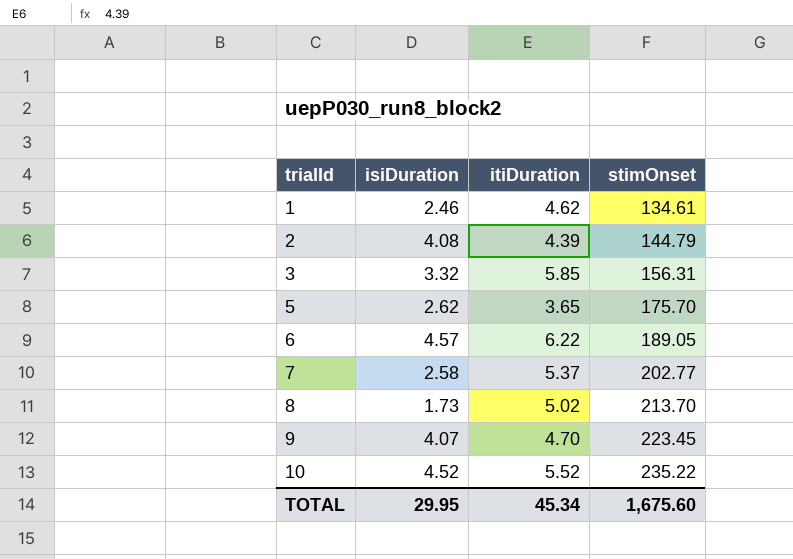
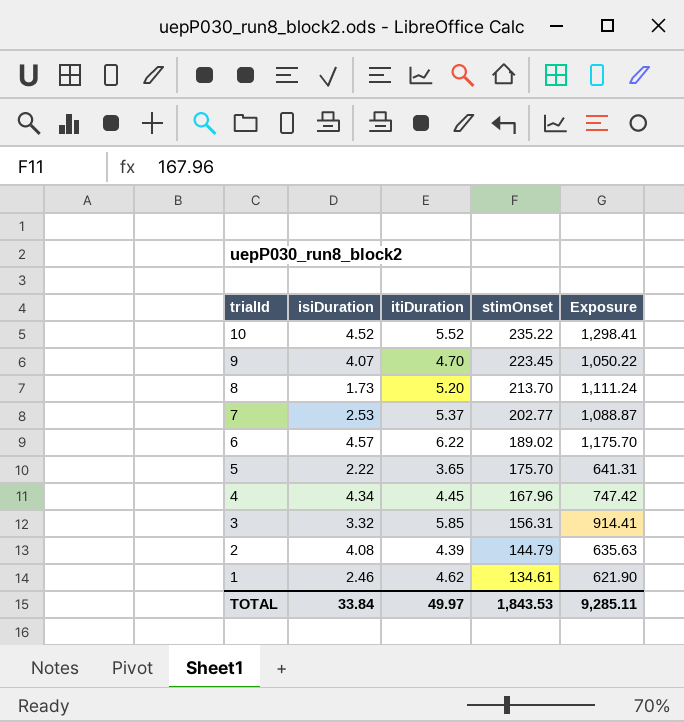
row order: trialId ascending -> trialId descending
column Exposure | formula: none -> [itiDuration] * [stimOnset]
8 | itiDuration: 5.02 -> 5.20
7 | isiDuration: 2.58 -> 2.53
6 | stimOnset: 189.05 -> 189.02
5 | isiDuration: 2.62 -> 2.22
row 4: none -> 4.34 | 4.45 | 167.96 | 747.42
TOTAL | isiDuration: 29.95 -> 33.84
TOTAL | itiDuration: 45.34 -> 49.97
TOTAL | stimOnset: 1,675.60 -> 1,843.53

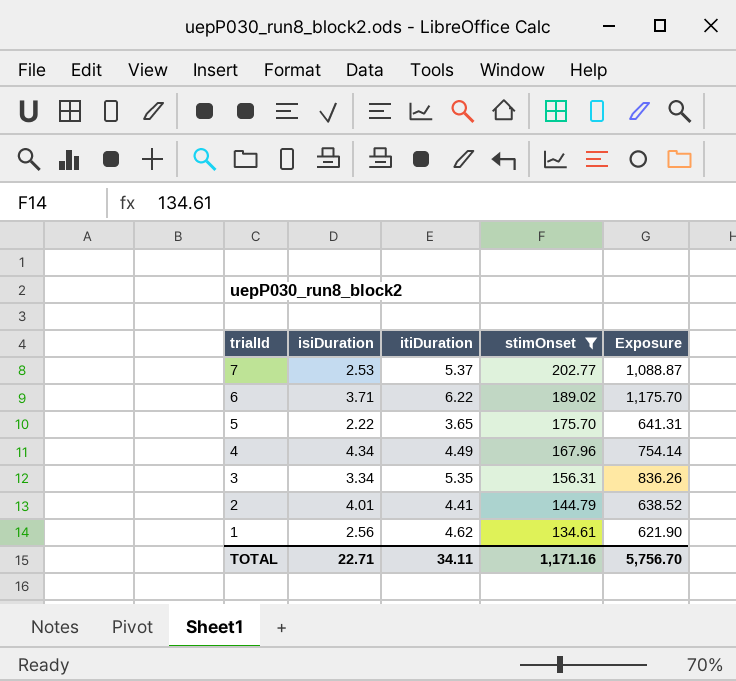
filter: none -> stimOnset <= 202.77
6 | isiDuration: 4.57 -> 3.71
4 | itiDuration: 4.45 -> 4.49
4 | Exposure: 747.42 -> 754.14
3 | isiDuration: 3.32 -> 3.34
3 | itiDuration: 5.85 -> 5.35
3 | Exposure: 914.41 -> 836.26
2 | isiDuration: 4.08 -> 4.01
2 | itiDuration: 4.39 -> 4.41
2 | Exposure: 635.63 -> 638.52
1 | isiDuration: 2.46 -> 2.56
TOTAL | isiDuration: 33.84 -> 22.71
TOTAL | itiDuration: 49.97 -> 34.11
TOTAL | stimOnset: 1,843.53 -> 1,171.16
TOTAL | Exposure: 9,285.11 -> 5,756.70

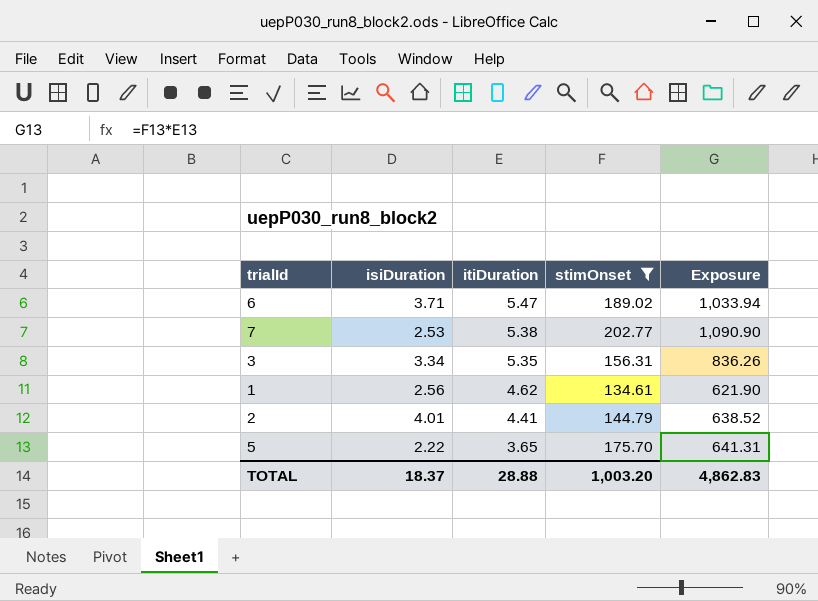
row order: trialId descending -> itiDuration descending
row 4: 4.34 | 4.49 | 167.96 | 754.14 -> none
6 | itiDuration: 6.22 -> 5.47
6 | Exposure: 1,175.70 -> 1,033.94
7 | itiDuration: 5.37 -> 5.38
7 | Exposure: 1,088.87 -> 1,090.90
TOTAL | isiDuration: 22.71 -> 18.37
TOTAL | itiDuration: 34.11 -> 28.88
TOTAL | stimOnset: 1,171.16 -> 1,003.20
TOTAL | Exposure: 5,756.70 -> 4,862.83

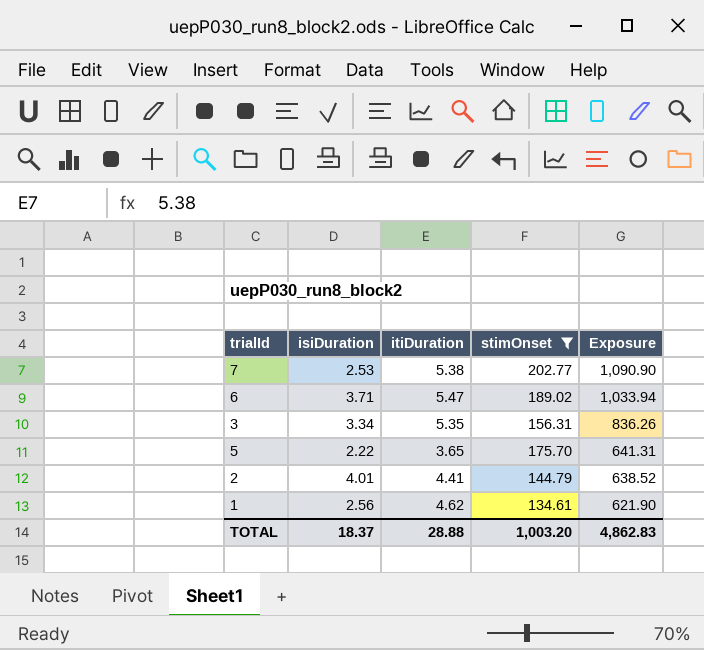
row order: itiDuration descending -> Exposure descending

